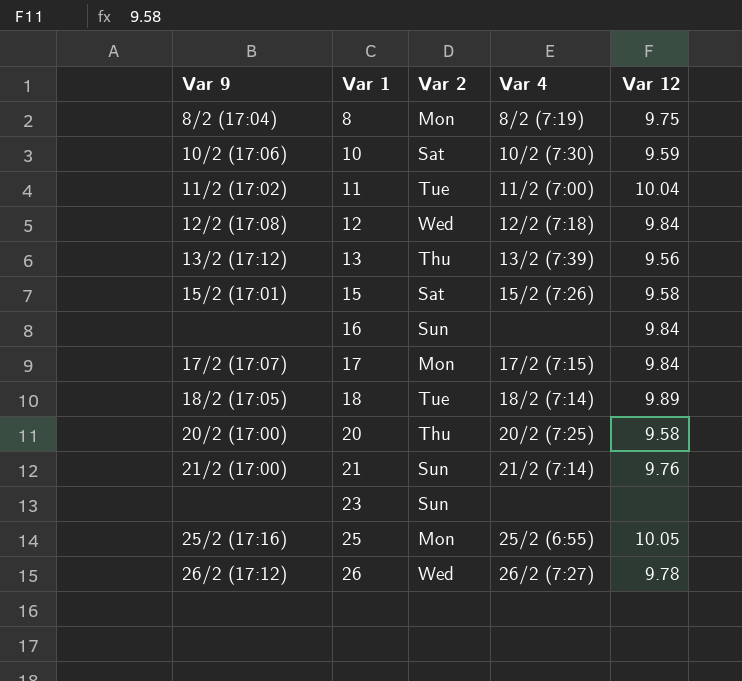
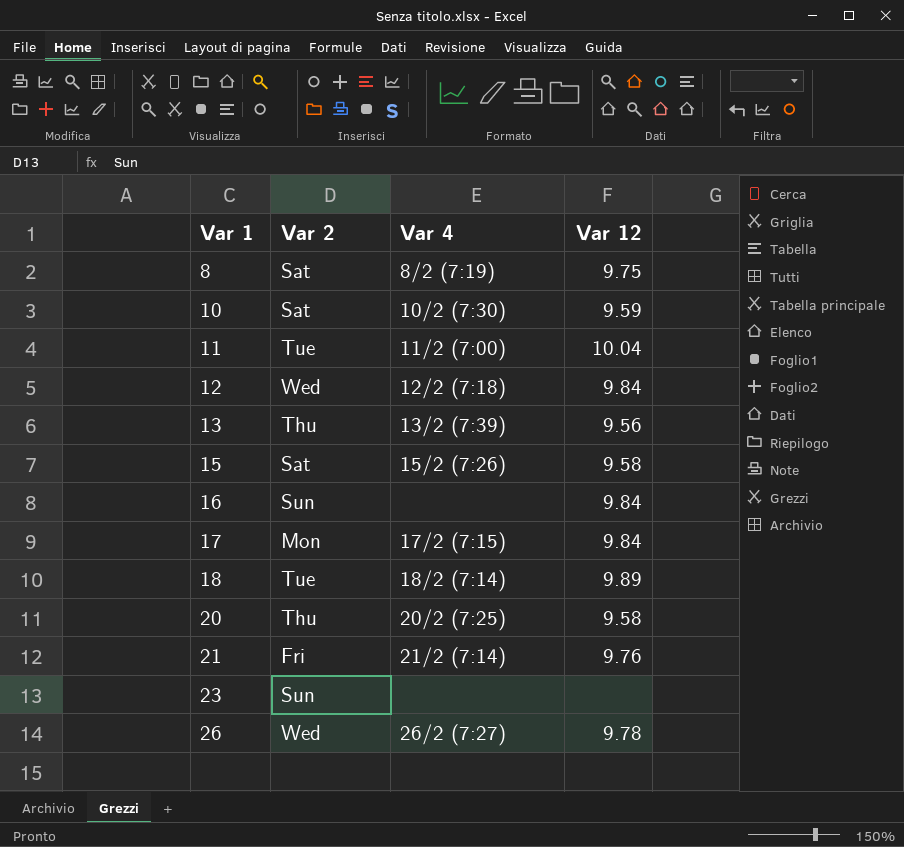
column Var 9 | position: 1 -> none
row 25: 25/2 (17:16) | Mon | 25/2 (6:55) | 10.05 -> none
8 | Var 2: Mon -> Sat
21 | Var 2: Sun -> Fri

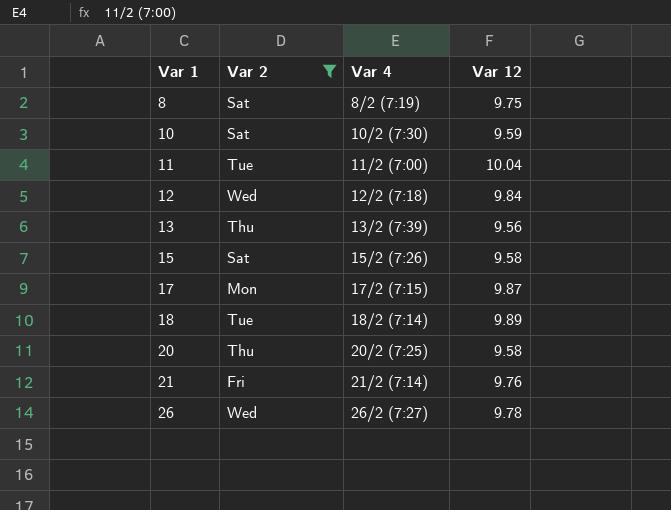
filter: none -> Var 2 != Sun
17 | Var 12: 9.84 -> 9.87

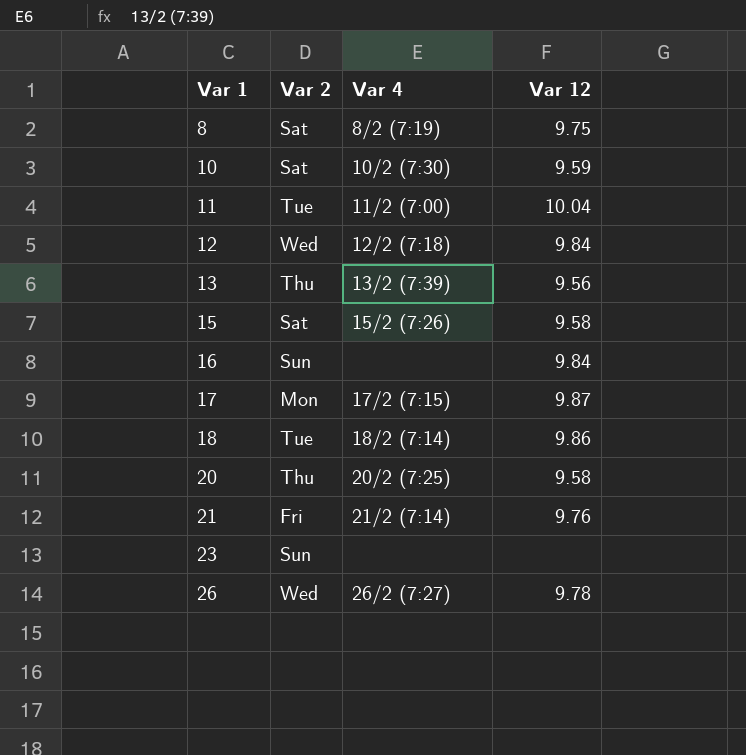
filter: Var 2 != Sun -> none
18 | Var 12: 9.89 -> 9.86

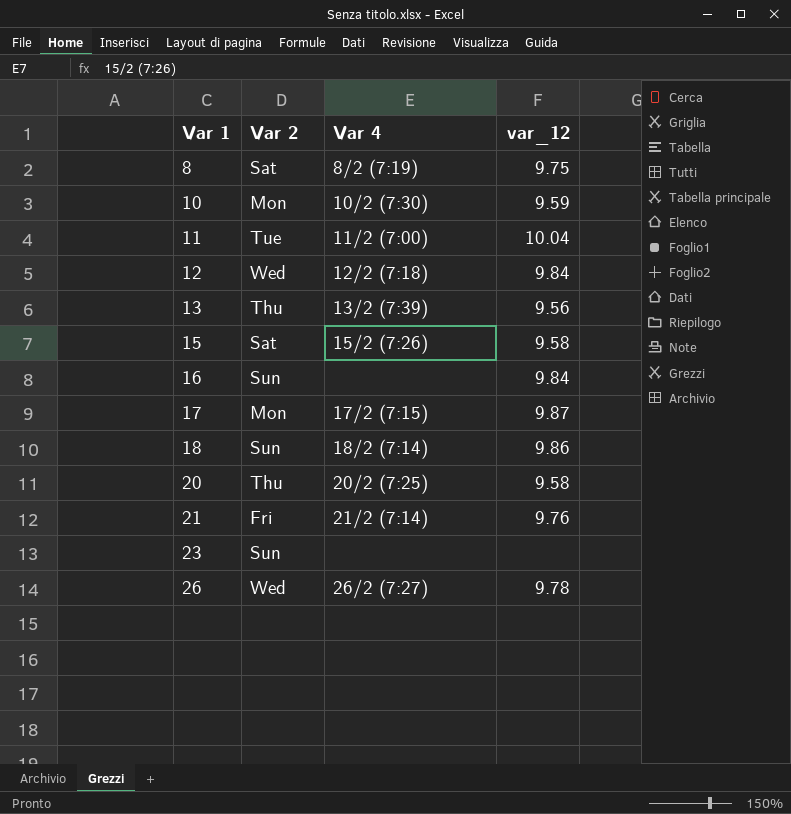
column name: Var 12 -> var_12
10 | Var 2: Sat -> Mon
18 | Var 2: Tue -> Sun

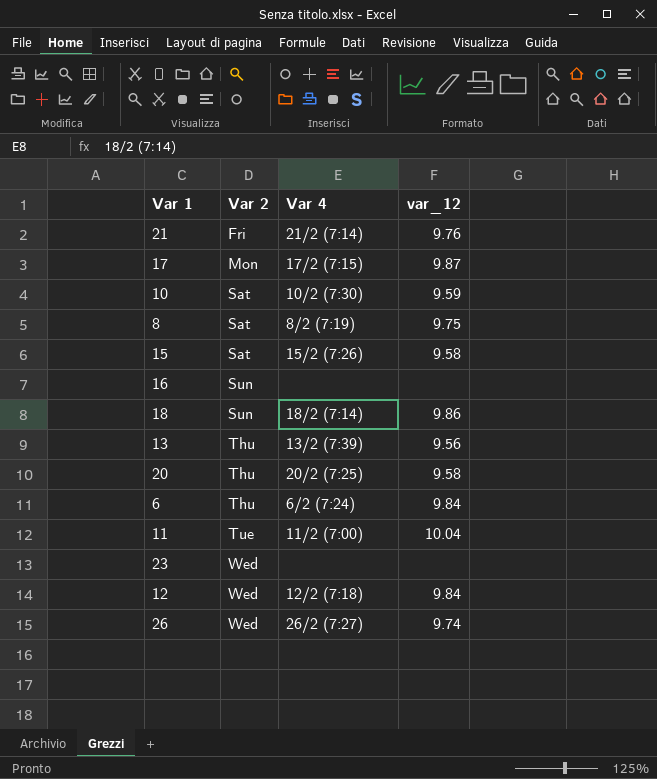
row order: Var 1 ascending -> Var 2 ascending
10 | Var 2: Mon -> Sat
16 | var_12: 9.84 -> none
row 6: none -> Thu | 6/2 (7:24) | 9.84
23 | Var 2: Sun -> Wed
26 | var_12: 9.78 -> 9.74

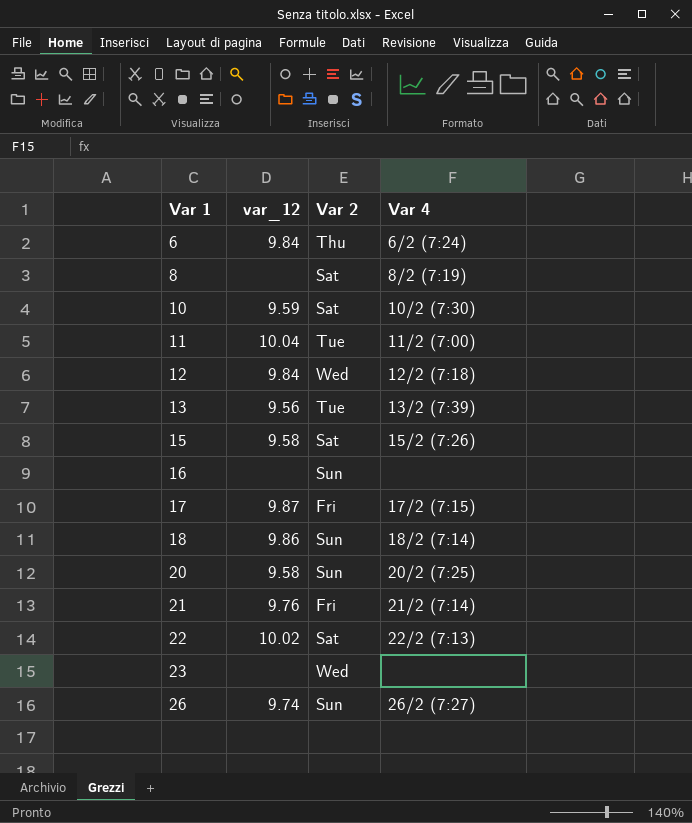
row order: Var 2 ascending -> Var 1 ascending
column var_12 | position: 4 -> 2
8 | var_12: 9.75 -> none
13 | Var 2: Thu -> Tue
17 | Var 2: Mon -> Fri
20 | Var 2: Thu -> Sun
row 22: none -> 10.02 | Sat | 22/2 (7:13)
26 | Var 2: Wed -> Sun

